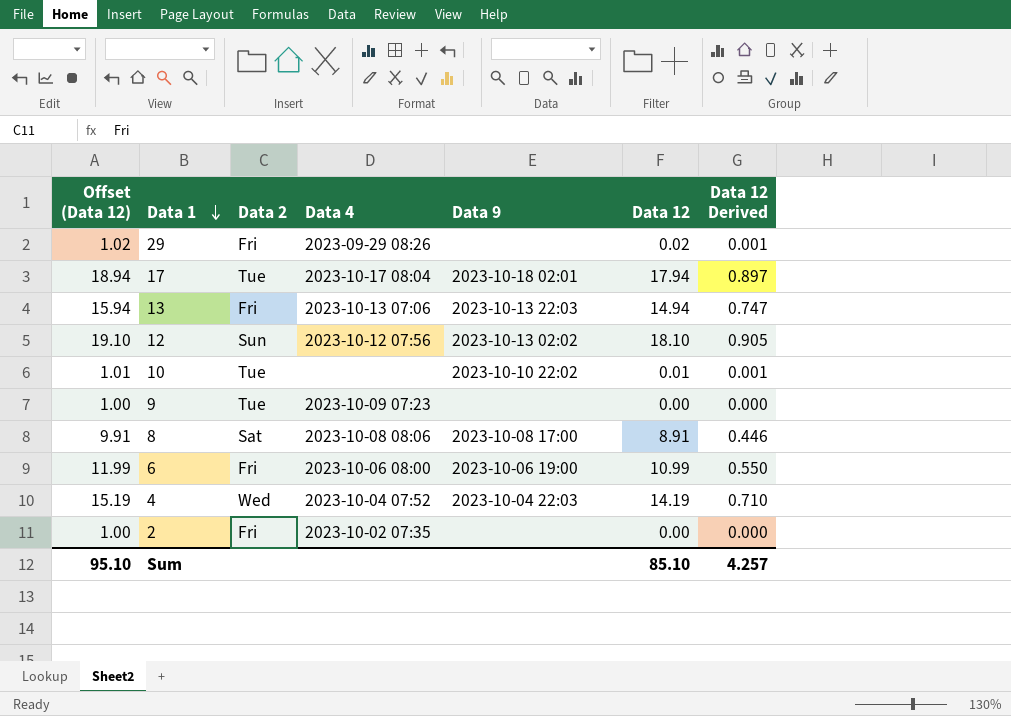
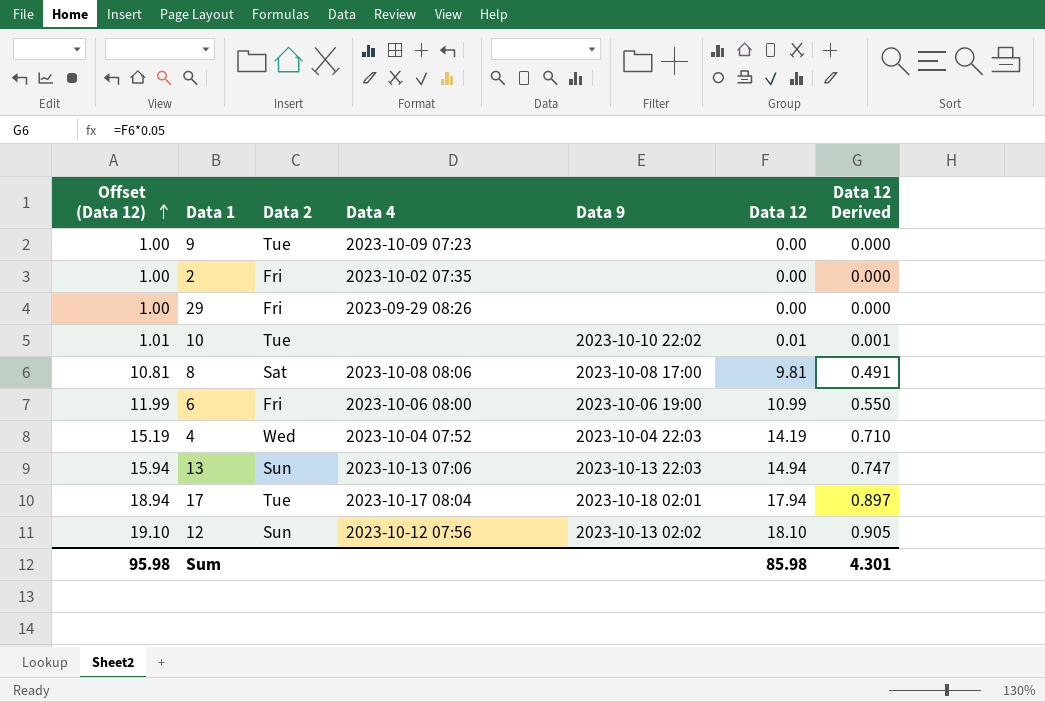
row order: Data 1 descending -> Offset (Data 12) ascending
29 | Offset (Data 12): 1.02 -> 1.00
29 | Data 12: 0.02 -> 0.00
29 | Data 12 Derived: 0.001 -> 0.000
8 | Offset (Data 12): 9.91 -> 10.81
8 | Data 12: 8.91 -> 9.81
8 | Data 12 Derived: 0.446 -> 0.491
13 | Data 2: Fri -> Sun
Sum | Offset (Data 12): 95.10 -> 95.98
Sum | Data 12: 85.10 -> 85.98
Sum | Data 12 Derived: 4.257 -> 4.301

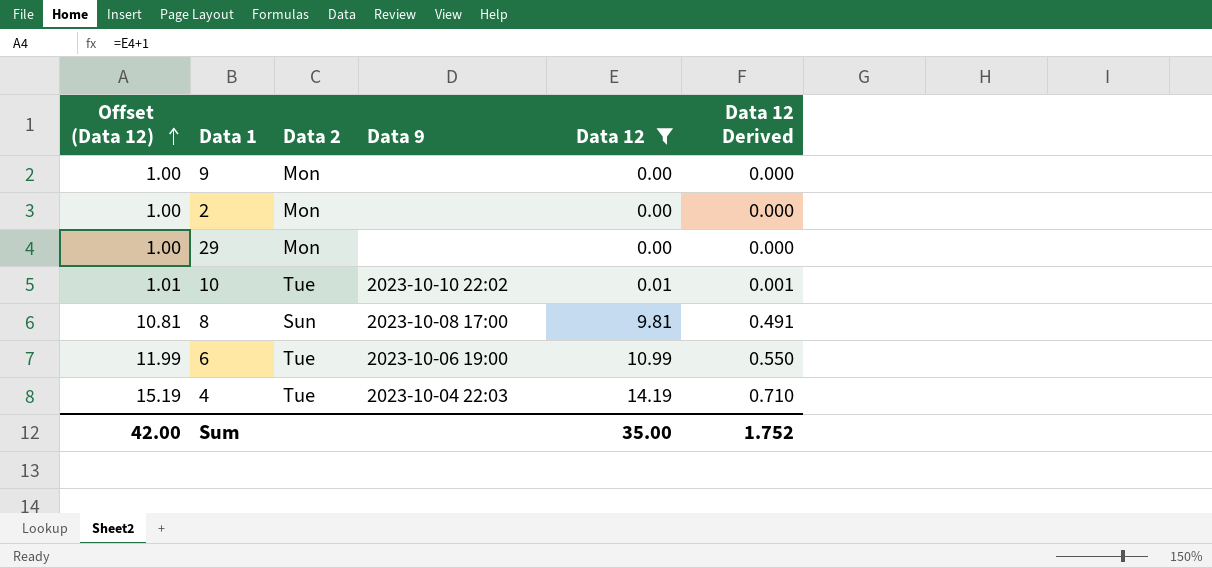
filter: none -> Data 12 <= 14.19
column Data 4 | position: 4 -> none
9 | Data 2: Tue -> Mon
2 | Data 2: Fri -> Mon
29 | Data 2: Fri -> Mon
8 | Data 2: Sat -> Sun
6 | Data 2: Fri -> Tue
4 | Data 2: Wed -> Tue
Sum | Offset (Data 12): 95.98 -> 42.00
Sum | Data 12: 85.98 -> 35.00
Sum | Data 12 Derived: 4.301 -> 1.752

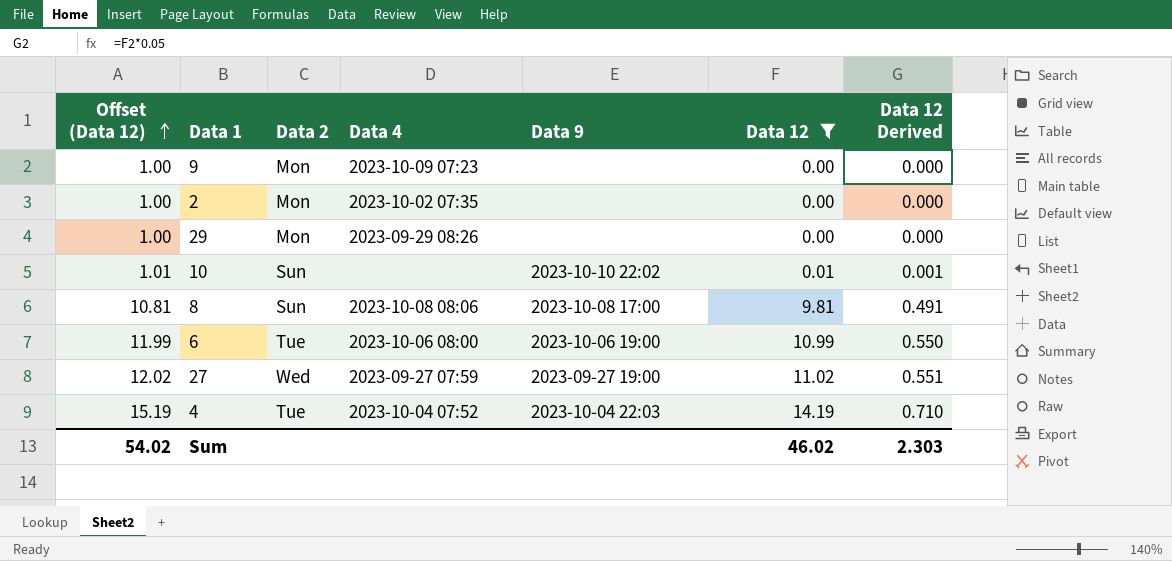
column Data 4 | position: none -> 4
10 | Data 2: Tue -> Sun
row 27: none -> 12.02 | Wed | 2023-09-27 07:59 | 2023-09-27 19:00 | 11.02 | 0.551
Sum | Offset (Data 12): 42.00 -> 54.02
Sum | Data 12: 35.00 -> 46.02
Sum | Data 12 Derived: 1.752 -> 2.303

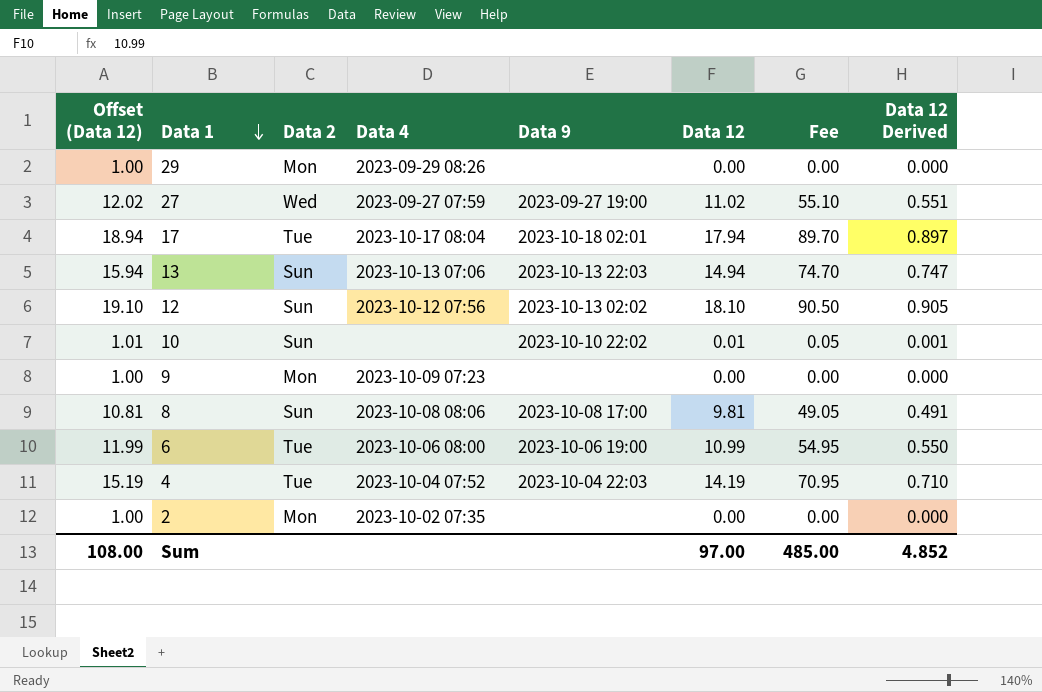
filter: Data 12 <= 14.19 -> none
row order: Offset (Data 12) ascending -> Data 1 descending
column Fee | formula: none -> [Data 12] * 5
Sum | Offset (Data 12): 54.02 -> 108.00
Sum | Data 12: 46.02 -> 97.00
Sum | Data 12 Derived: 2.303 -> 4.852

